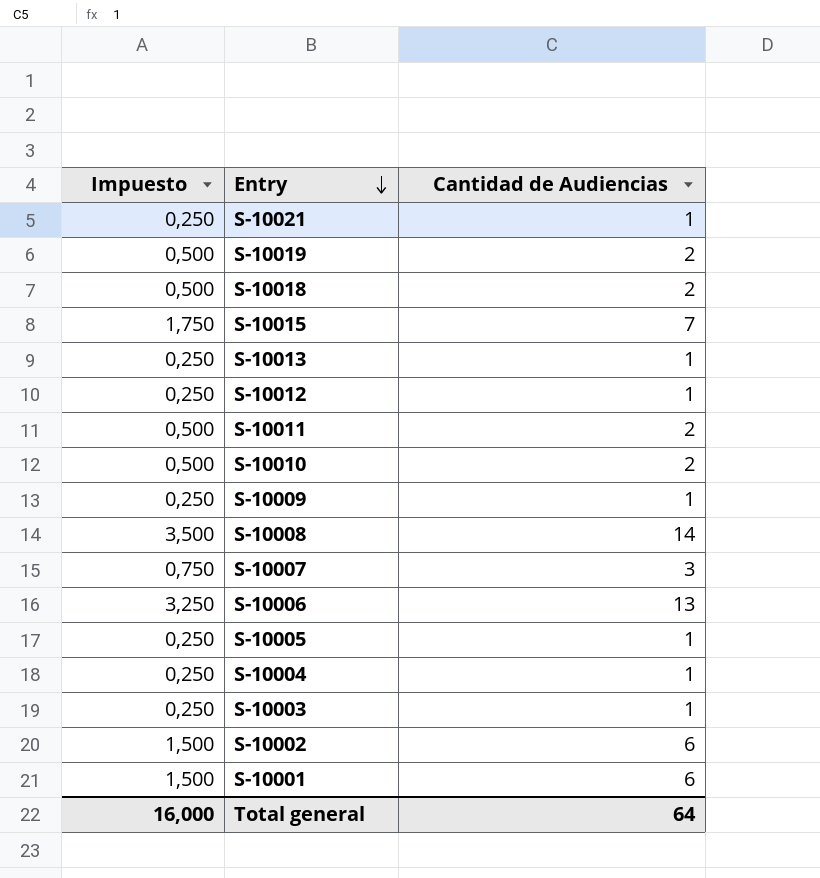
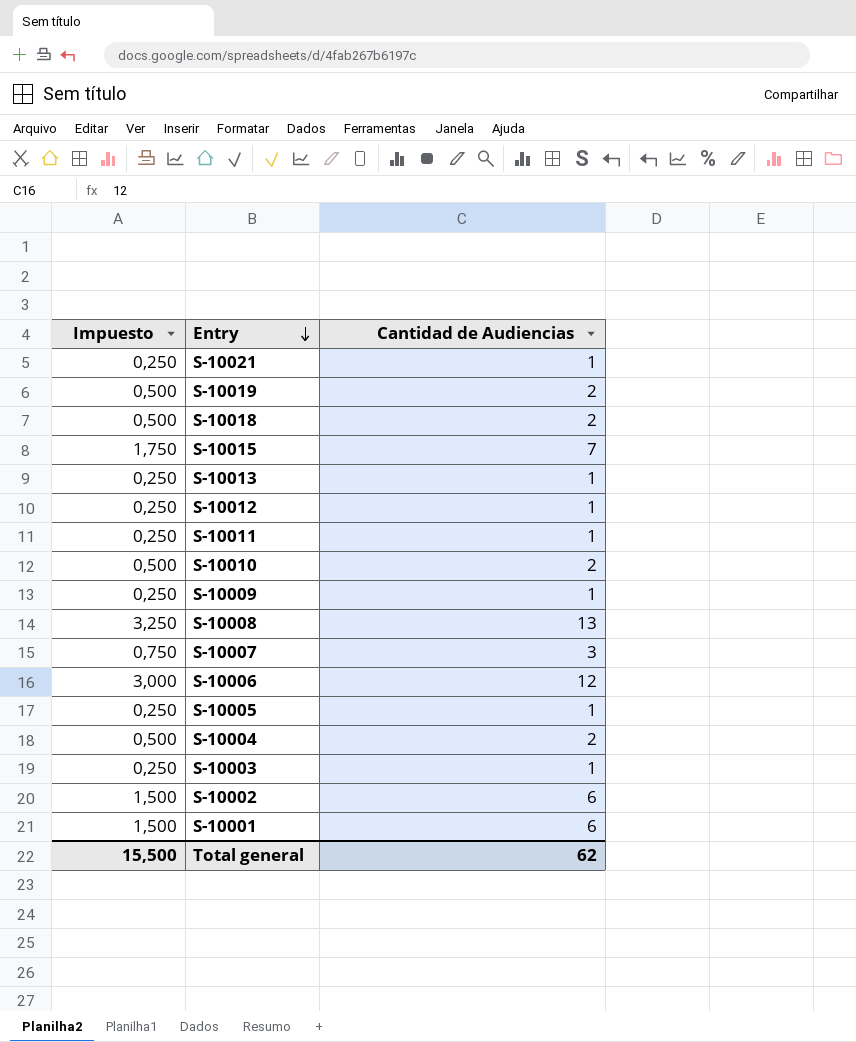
S-10011 | Impuesto: 0,500 -> 0,250
S-10011 | Cantidad de Audiencias: 2 -> 1
S-10008 | Impuesto: 3,500 -> 3,250
S-10008 | Cantidad de Audiencias: 14 -> 13
S-10006 | Impuesto: 3,250 -> 3,000
S-10006 | Cantidad de Audiencias: 13 -> 12
S-10004 | Impuesto: 0,250 -> 0,500
S-10004 | Cantidad de Audiencias: 1 -> 2
Total general | Impuesto: 16,000 -> 15,500
Total general | Cantidad de Audiencias: 64 -> 62

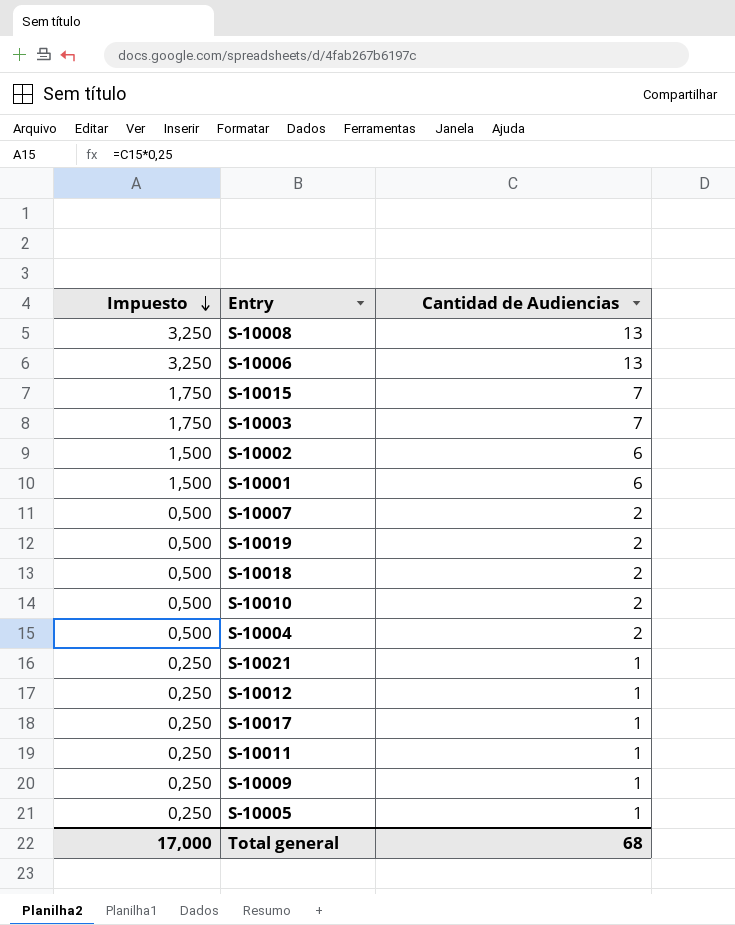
row order: Entry descending -> Impuesto descending
row S-10013: 0,250 | 1 -> none
S-10006 | Impuesto: 3,000 -> 3,250
S-10006 | Cantidad de Audiencias: 12 -> 13
S-10003 | Impuesto: 0,250 -> 1,750
S-10003 | Cantidad de Audiencias: 1 -> 7
S-10007 | Impuesto: 0,750 -> 0,500
S-10007 | Cantidad de Audiencias: 3 -> 2
row S-10017: none -> 0,250 | 1
Total general | Impuesto: 15,500 -> 17,000
Total general | Cantidad de Audiencias: 62 -> 68

